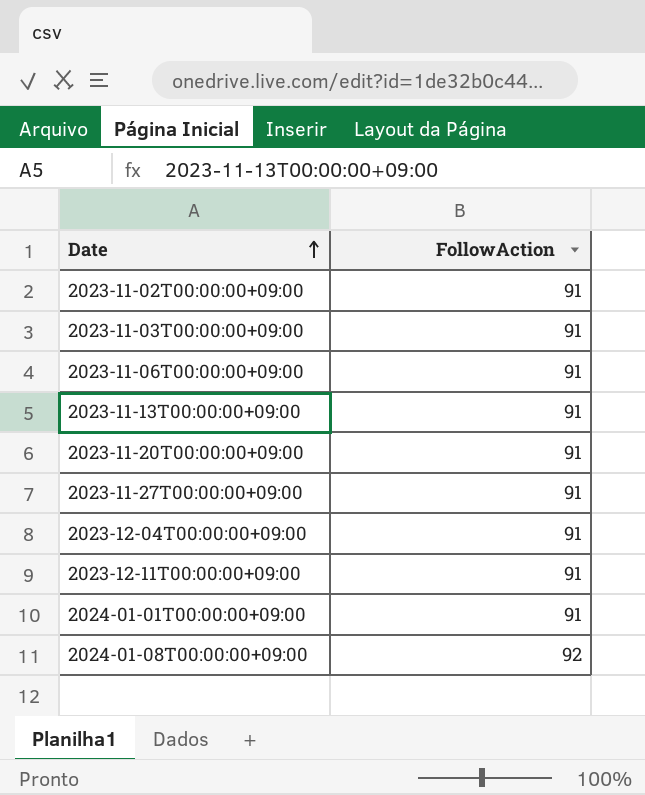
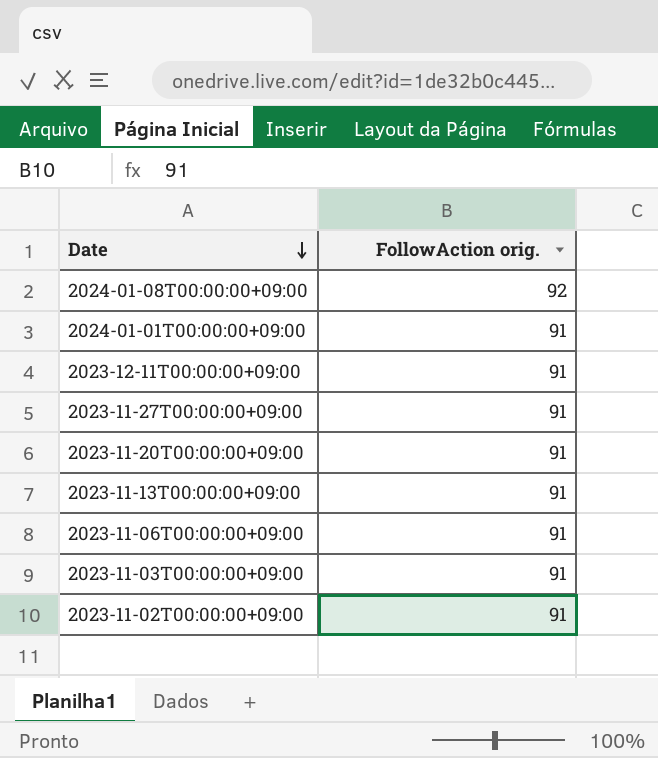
row order: Date ascending -> Date descending
column name: FollowAction -> FollowAction orig.
row 2023-12-04T00:00:00+09:00: 91 -> none

